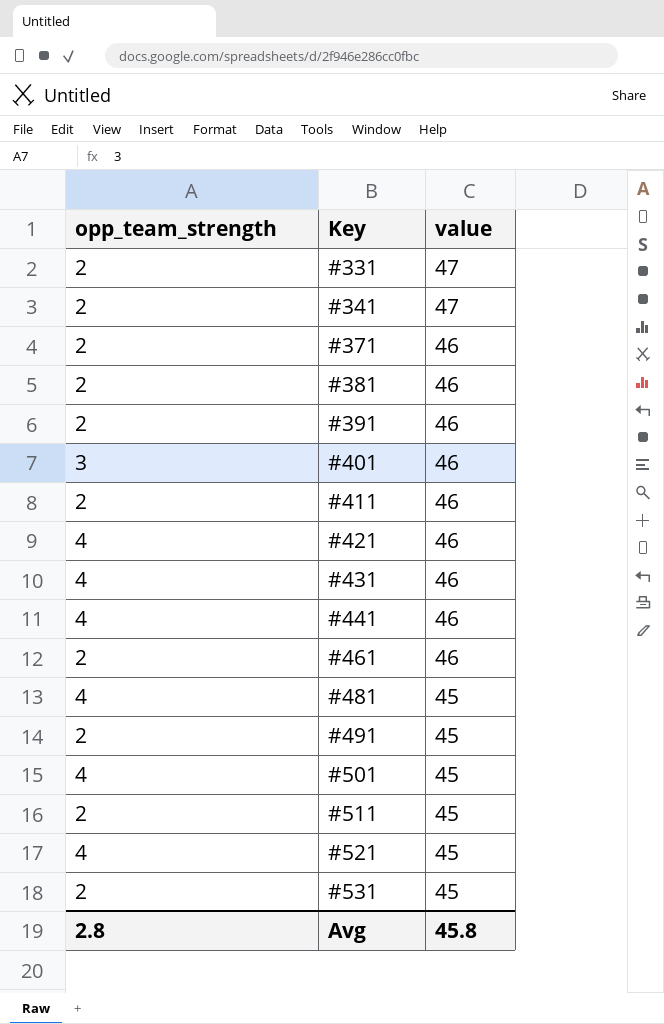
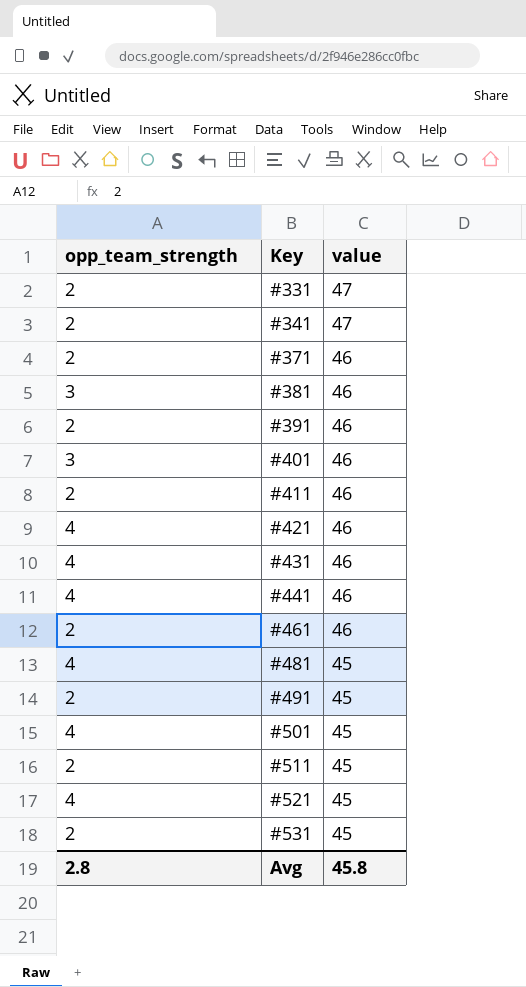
#381 | opp_team_strength: 2 -> 3

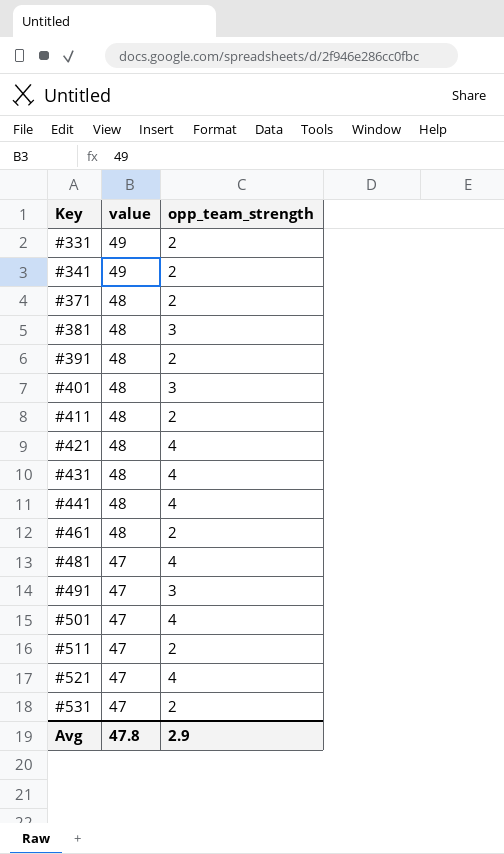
column opp_team_strength | position: 1 -> 3
#331 | value: 47 -> 49
#341 | value: 47 -> 49
#371 | value: 46 -> 48
#381 | value: 46 -> 48
#391 | value: 46 -> 48
#401 | value: 46 -> 48
#411 | value: 46 -> 48
#421 | value: 46 -> 48
#431 | value: 46 -> 48
#441 | value: 46 -> 48
#461 | value: 46 -> 48
#481 | value: 45 -> 47
#491 | value: 45 -> 47
#491 | opp_team_strength: 2 -> 3
#501 | value: 45 -> 47
#511 | value: 45 -> 47
#521 | value: 45 -> 47
#531 | value: 45 -> 47
Avg | value: 45.8 -> 47.8
Avg | opp_team_strength: 2.8 -> 2.9

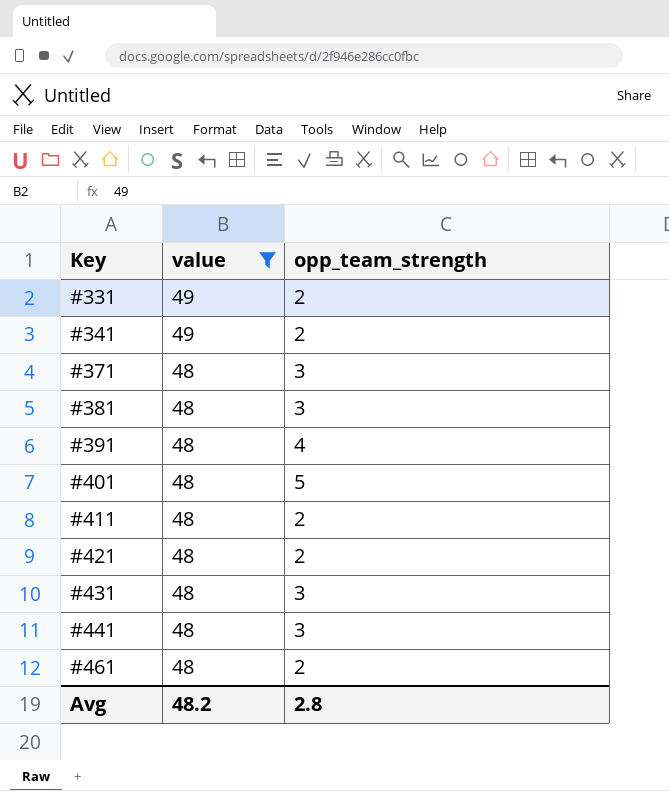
filter: none -> value != 47
#371 | opp_team_strength: 2 -> 3
#391 | opp_team_strength: 2 -> 4
#401 | opp_team_strength: 3 -> 5
#421 | opp_team_strength: 4 -> 2
#431 | opp_team_strength: 4 -> 3
#441 | opp_team_strength: 4 -> 3
Avg | value: 47.8 -> 48.2
Avg | opp_team_strength: 2.9 -> 2.8

